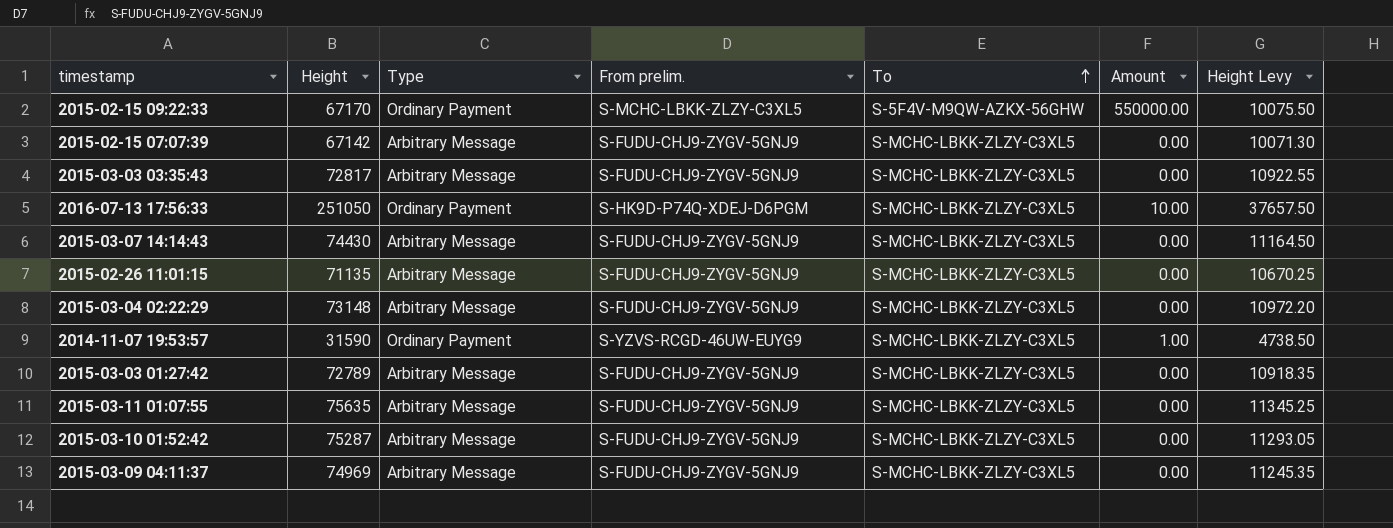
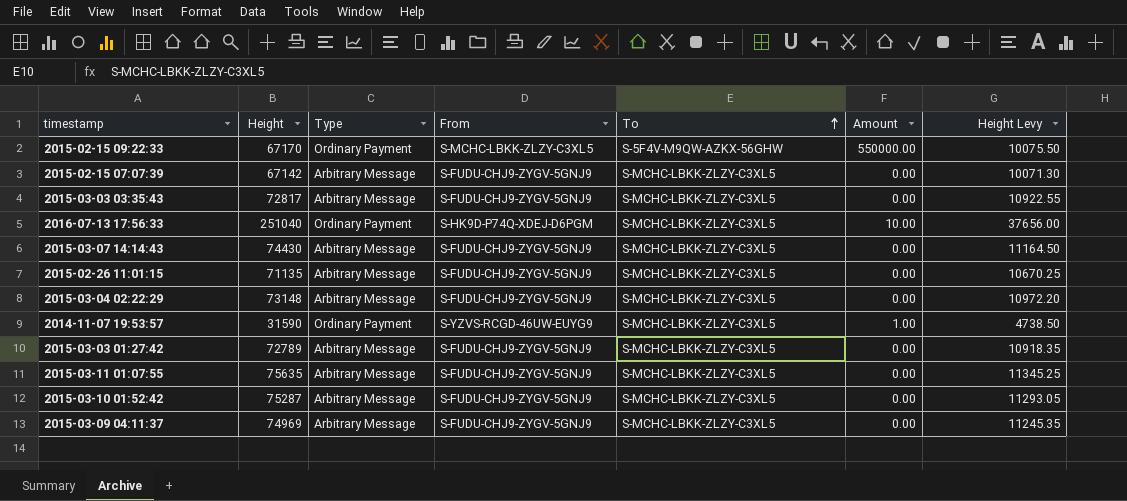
column name: From prelim. -> From
2016-07-13 17:56:33 | Height: 251050 -> 251040
2016-07-13 17:56:33 | Height Levy: 37657.50 -> 37656.00

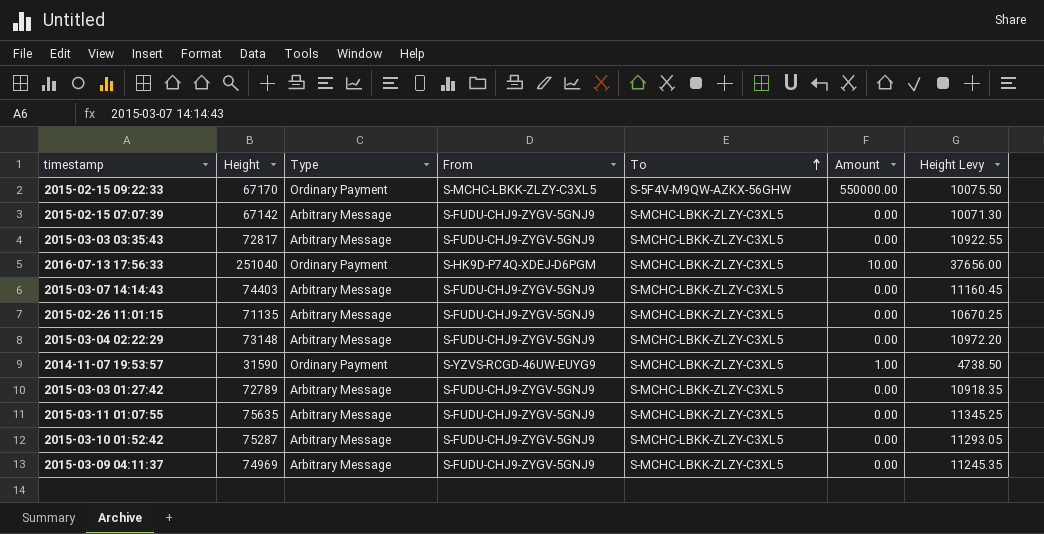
2015-03-07 14:14:43 | Height: 74430 -> 74403
2015-03-07 14:14:43 | Height Levy: 11164.50 -> 11160.45

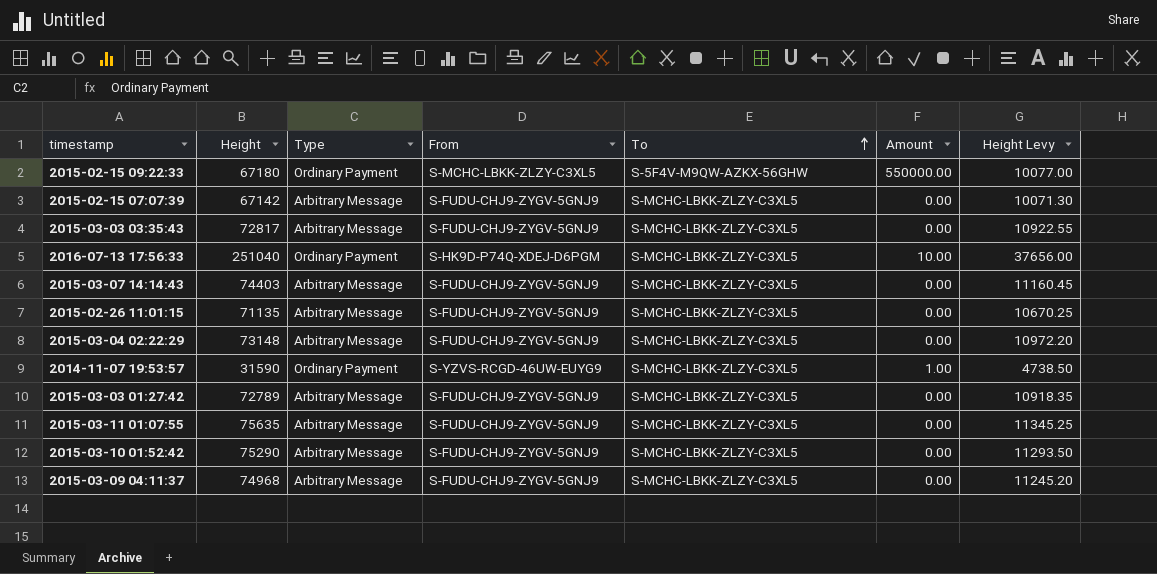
2015-02-15 09:22:33 | Height: 67170 -> 67180
2015-02-15 09:22:33 | Height Levy: 10075.50 -> 10077.00
2015-03-10 01:52:42 | Height: 75287 -> 75290
2015-03-10 01:52:42 | Height Levy: 11293.05 -> 11293.50
2015-03-09 04:11:37 | Height: 74969 -> 74968
2015-03-09 04:11:37 | Height Levy: 11245.35 -> 11245.20

